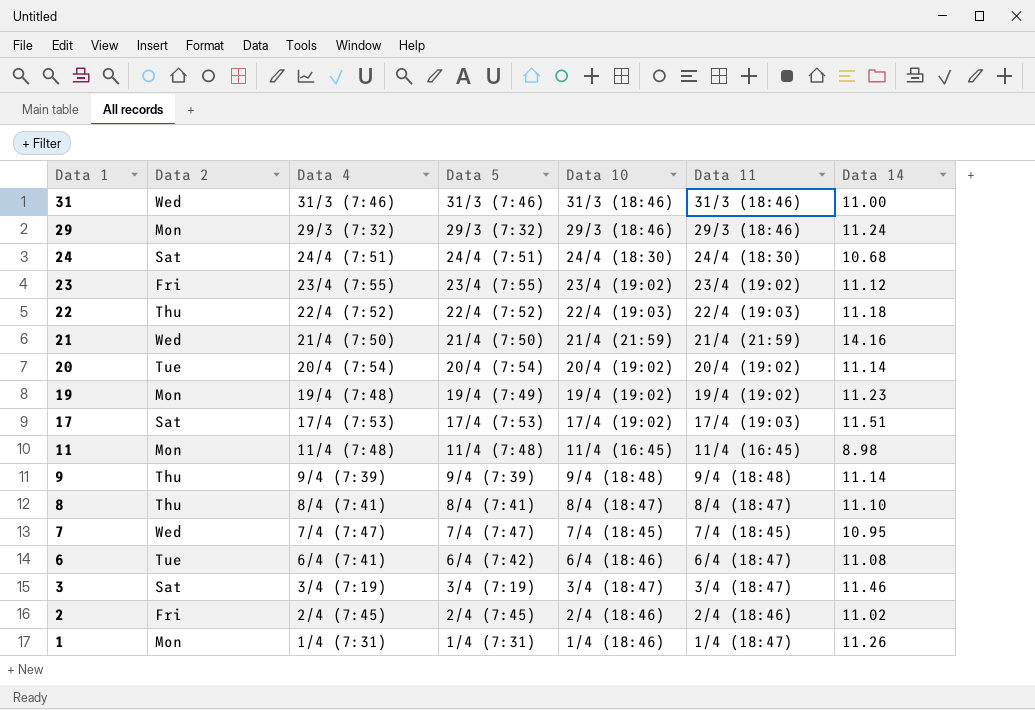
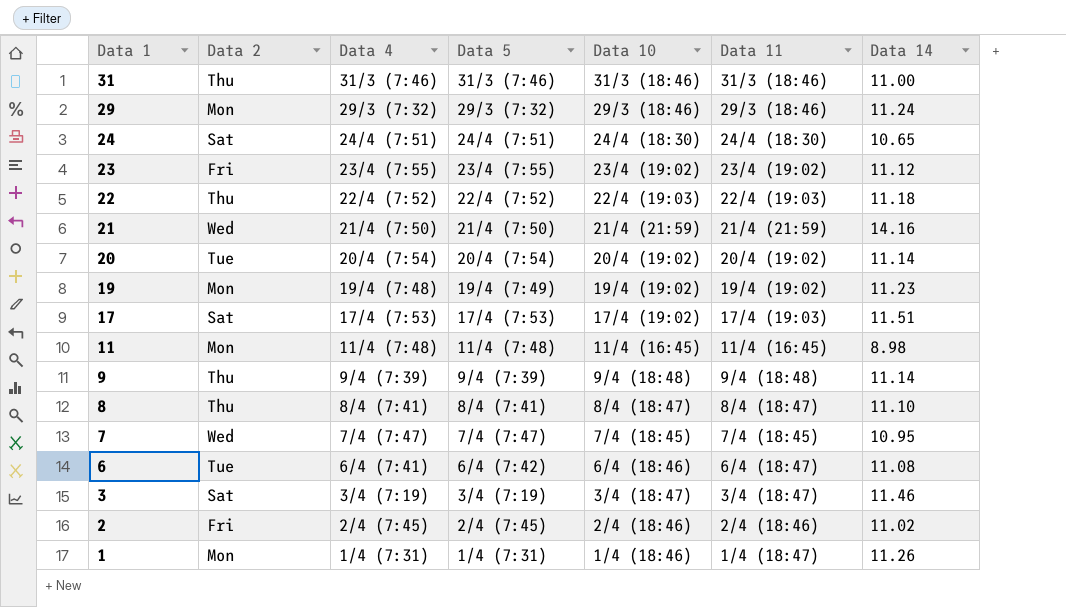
31 | Data 2: Wed -> Thu
24 | Data 14: 10.68 -> 10.65

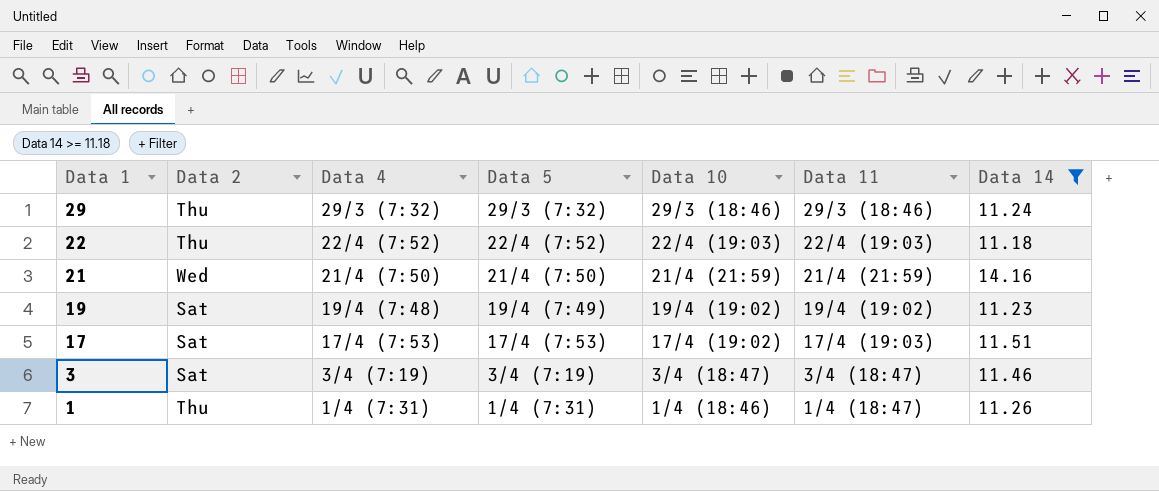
filter: none -> Data 14 >= 11.18
29 | Data 2: Mon -> Thu
19 | Data 2: Mon -> Sat
1 | Data 2: Mon -> Thu

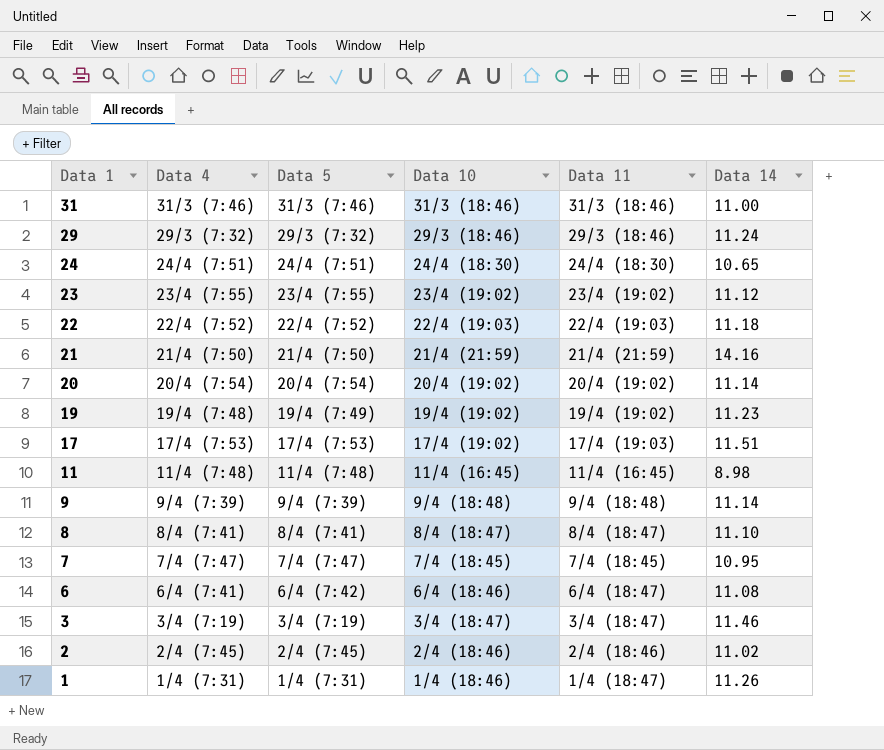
filter: Data 14 >= 11.18 -> none
column Data 2 | position: 2 -> none

